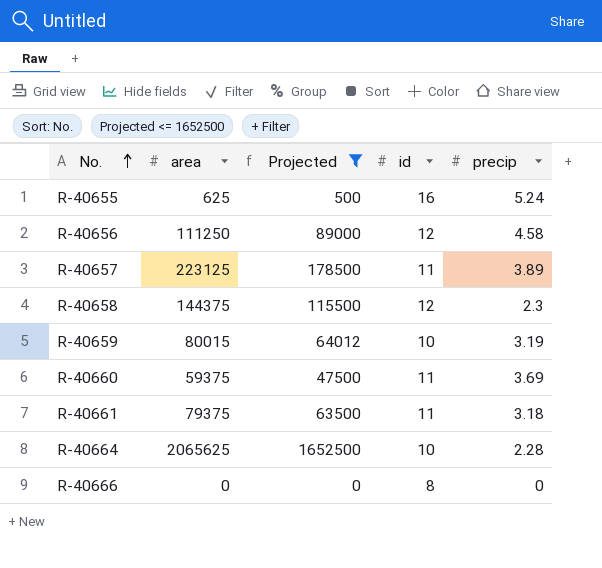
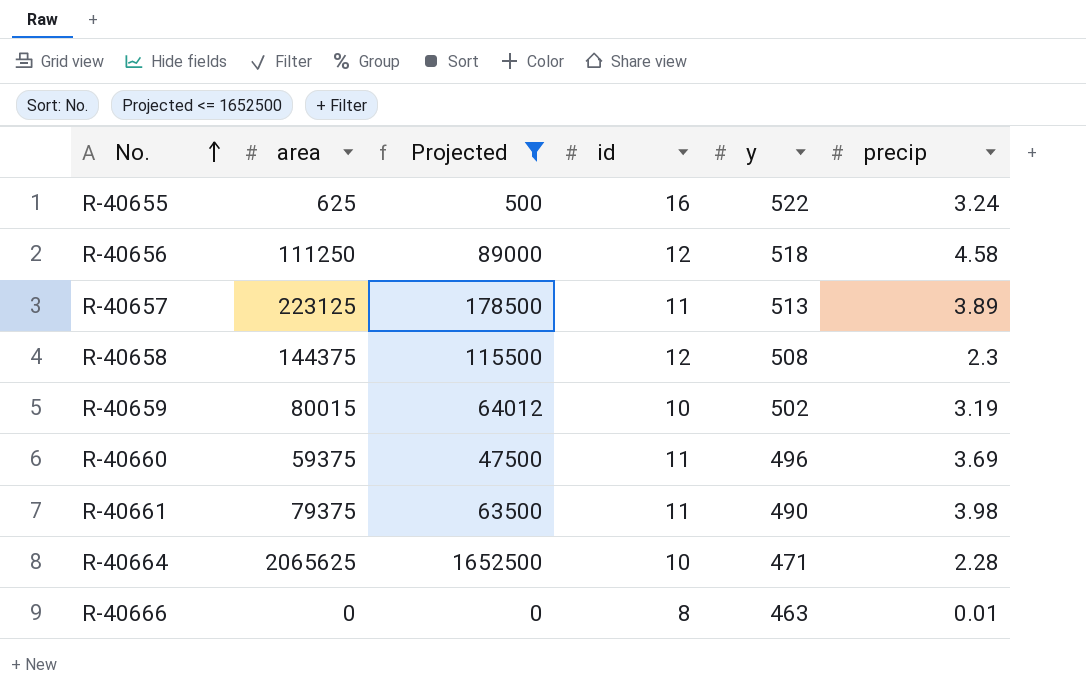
column y | position: none -> 5
R-40655 | precip: 5.24 -> 3.24
R-40661 | precip: 3.18 -> 3.98
R-40666 | precip: 0 -> 0.01

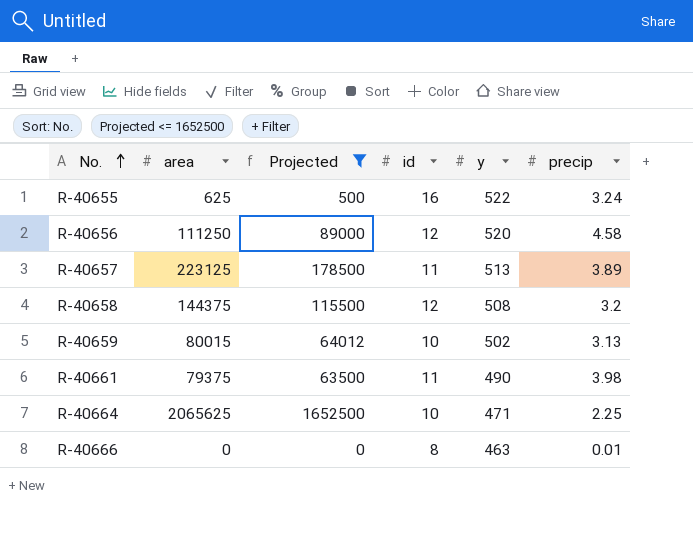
row R-40660: 59375 | 47500 | 11 | 496 | 3.69 -> none
R-40656 | y: 518 -> 520
R-40658 | precip: 2.3 -> 3.2
R-40659 | precip: 3.19 -> 3.13
R-40664 | precip: 2.28 -> 2.25

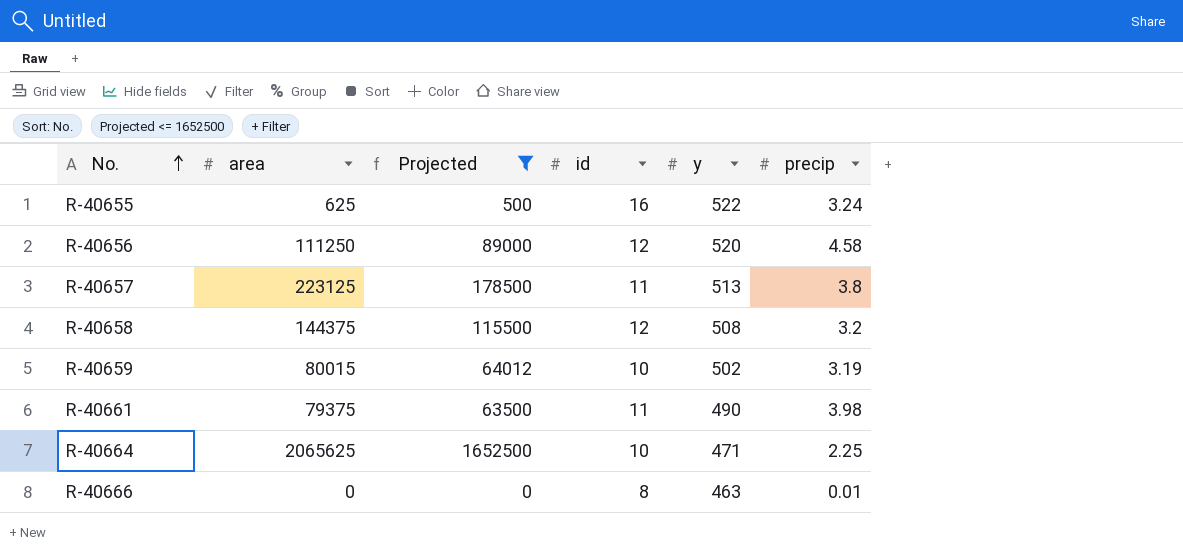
R-40657 | precip: 3.89 -> 3.8
R-40659 | precip: 3.13 -> 3.19

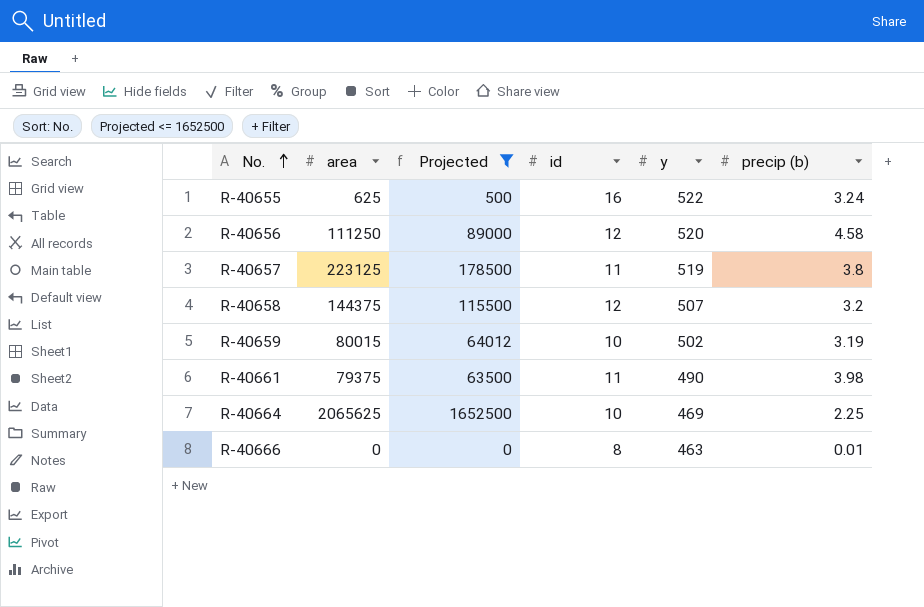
column name: precip -> precip (b)
R-40657 | y: 513 -> 519
R-40658 | y: 508 -> 507
R-40664 | y: 471 -> 469

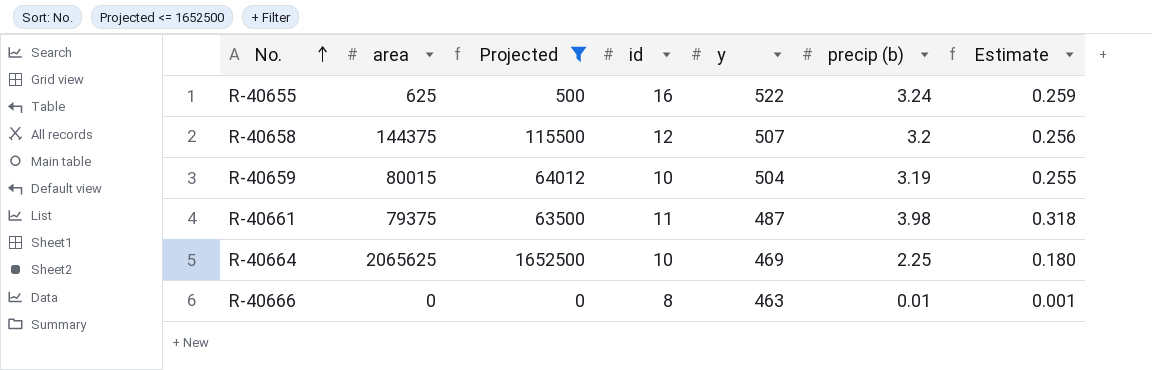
column Estimate | formula: none -> [precip (b)] * 0.08
row R-40656: 111250 | 89000 | 12 | 520 | 4.58 -> none
row R-40657: 223125 | 178500 | 11 | 519 | 3.8 -> none
R-40659 | y: 502 -> 504
R-40661 | y: 490 -> 487

